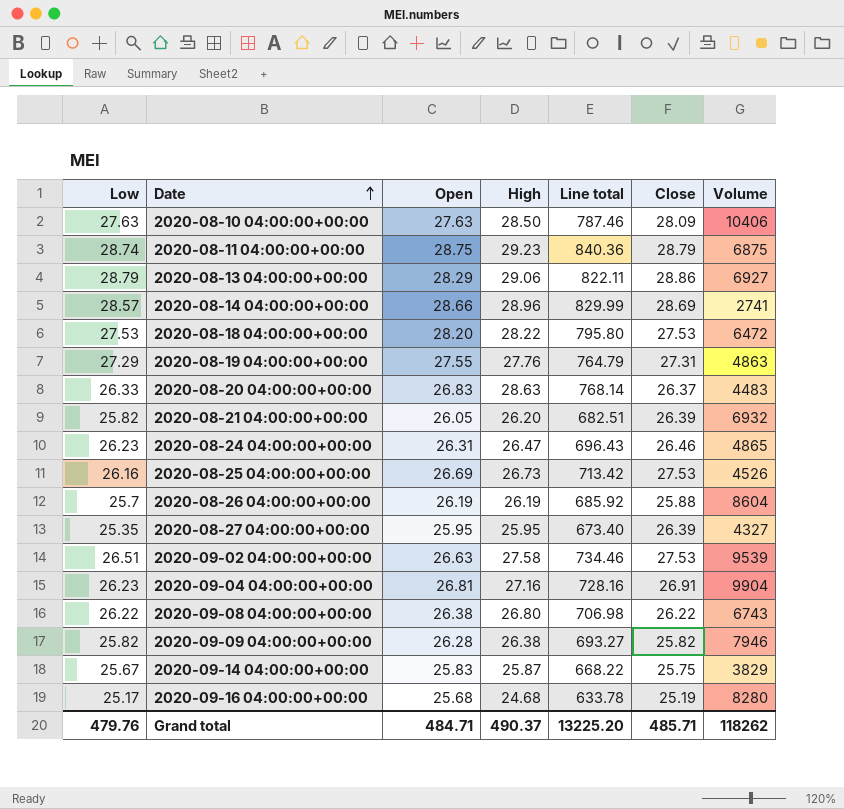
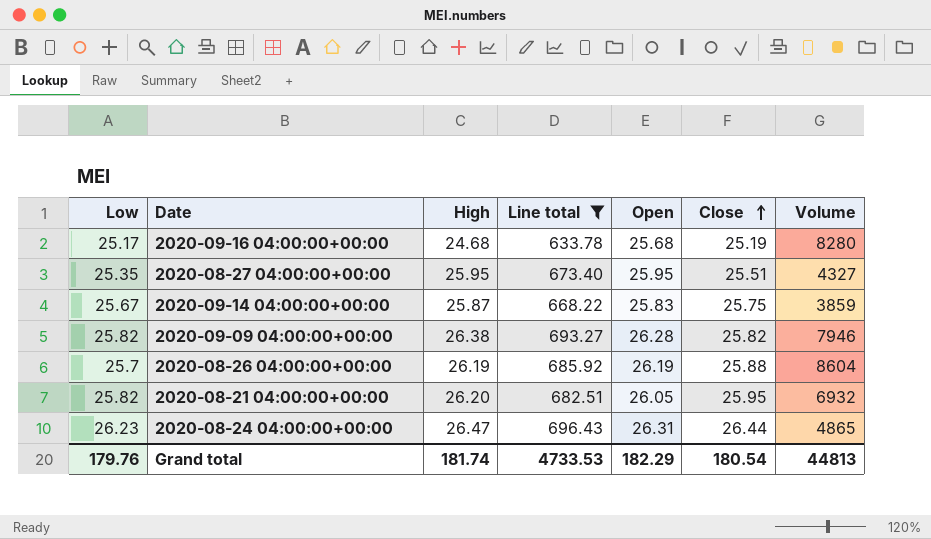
filter: none -> Line total <= 696.43
row order: Date ascending -> Close ascending
column Open | position: 3 -> 5
2020-08-27 04:00:00+00:00 | Close: 26.39 -> 25.51
2020-09-14 04:00:00+00:00 | Volume: 3829 -> 3859
2020-08-21 04:00:00+00:00 | Close: 26.39 -> 25.95
2020-08-24 04:00:00+00:00 | Close: 26.46 -> 26.44
Grand total | Low: 479.76 -> 179.76
Grand total | High: 490.37 -> 181.74
Grand total | Line total: 13225.20 -> 4733.53
Grand total | Open: 484.71 -> 182.29
Grand total | Close: 485.71 -> 180.54
Grand total | Volume: 118262 -> 44813

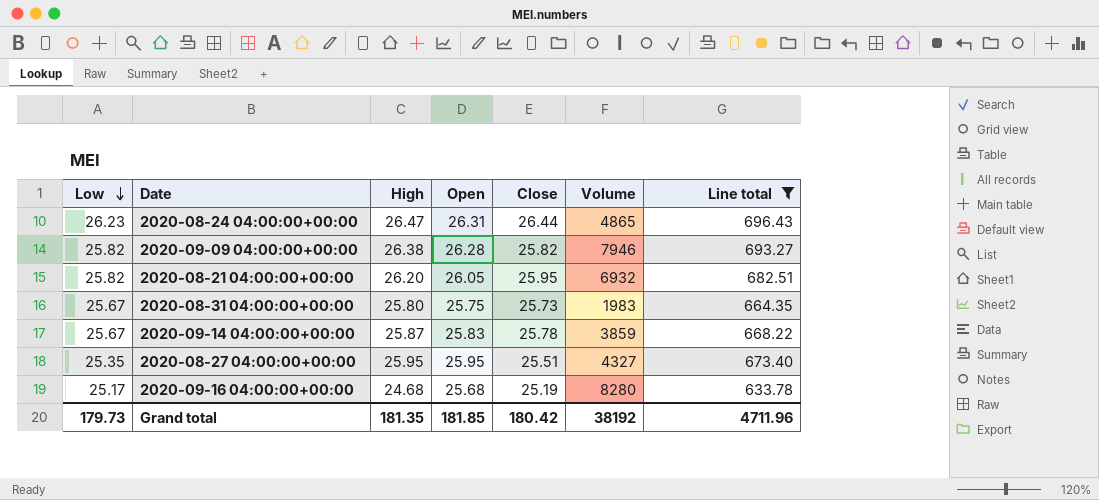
row order: Close ascending -> Low descending
column Line total | position: 4 -> 7
row 2020-08-26 04:00:00+00:00: 25.7 | 26.19 | 685.92 | 26.19 | 25.88 | 8604 -> none
row 2020-08-31 04:00:00+00:00: none -> 25.67 | 25.80 | 25.75 | 25.73 | 1983 | 664.35
2020-09-14 04:00:00+00:00 | Close: 25.75 -> 25.78
Grand total | Low: 179.76 -> 179.73
Grand total | High: 181.74 -> 181.35
Grand total | Open: 182.29 -> 181.85
Grand total | Close: 180.54 -> 180.42
Grand total | Volume: 44813 -> 38192
Grand total | Line total: 4733.53 -> 4711.96

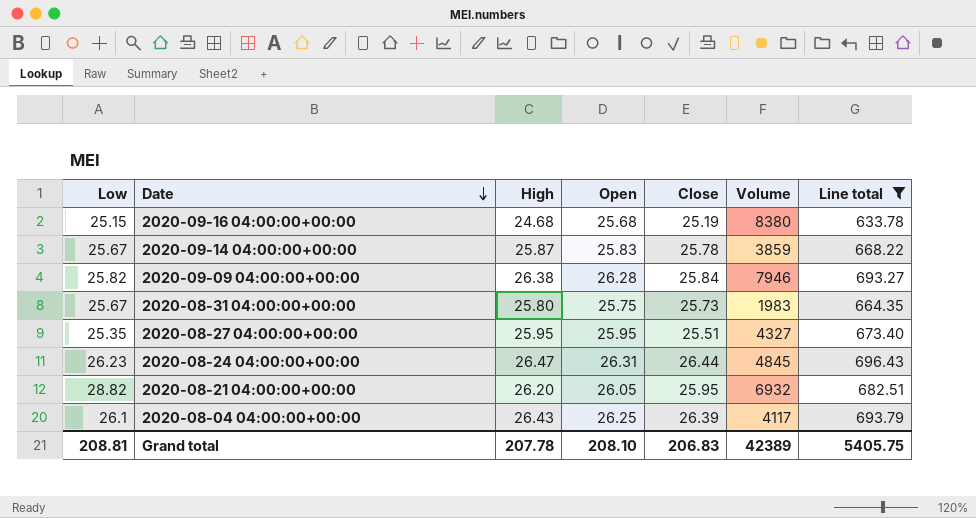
row order: Low descending -> Date descending
2020-09-16 04:00:00+00:00 | Low: 25.17 -> 25.15
2020-09-16 04:00:00+00:00 | Volume: 8280 -> 8380
2020-09-09 04:00:00+00:00 | Close: 25.82 -> 25.84
2020-08-24 04:00:00+00:00 | Volume: 4865 -> 4845
2020-08-21 04:00:00+00:00 | Low: 25.82 -> 28.82
row 2020-08-04 04:00:00+00:00: none -> 26.1 | 26.43 | 26.25 | 26.39 | 4117 | 693.79
Grand total | Low: 179.73 -> 208.81
Grand total | High: 181.35 -> 207.78
Grand total | Open: 181.85 -> 208.10
Grand total | Close: 180.42 -> 206.83
Grand total | Volume: 38192 -> 42389
Grand total | Line total: 4711.96 -> 5405.75

